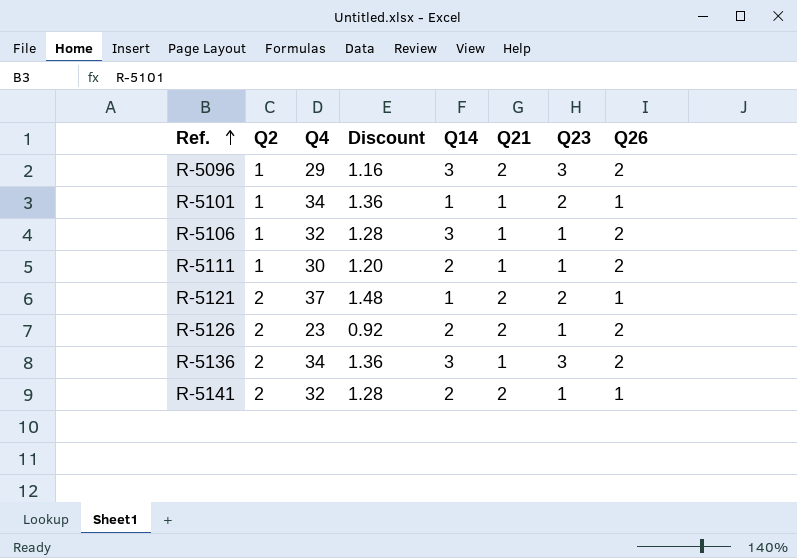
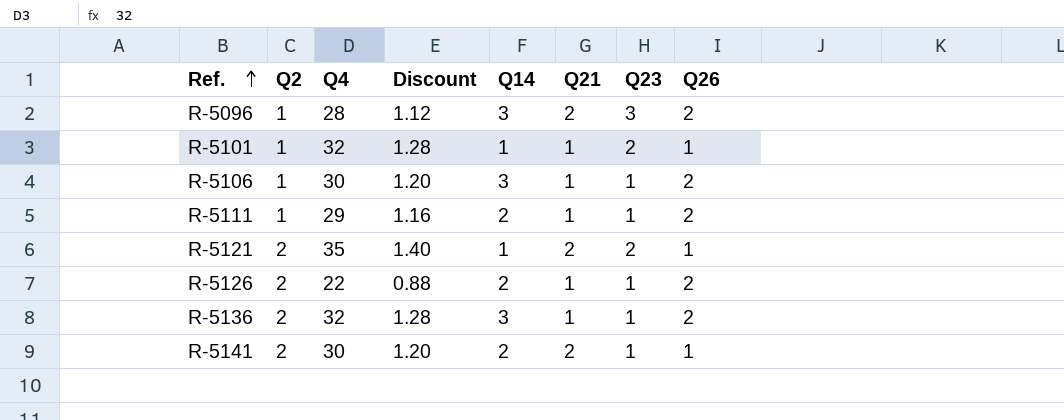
R-5096 | Q4: 29 -> 28
R-5096 | Discount: 1.16 -> 1.12
R-5101 | Q4: 34 -> 32
R-5101 | Discount: 1.36 -> 1.28
R-5106 | Q4: 32 -> 30
R-5106 | Discount: 1.28 -> 1.20
R-5111 | Q4: 30 -> 29
R-5111 | Discount: 1.20 -> 1.16
R-5121 | Q4: 37 -> 35
R-5121 | Discount: 1.48 -> 1.40
R-5126 | Q4: 23 -> 22
R-5126 | Discount: 0.92 -> 0.88
R-5126 | Q21: 2 -> 1
R-5136 | Q4: 34 -> 32
R-5136 | Discount: 1.36 -> 1.28
R-5136 | Q23: 3 -> 1
R-5141 | Q4: 32 -> 30
R-5141 | Discount: 1.28 -> 1.20

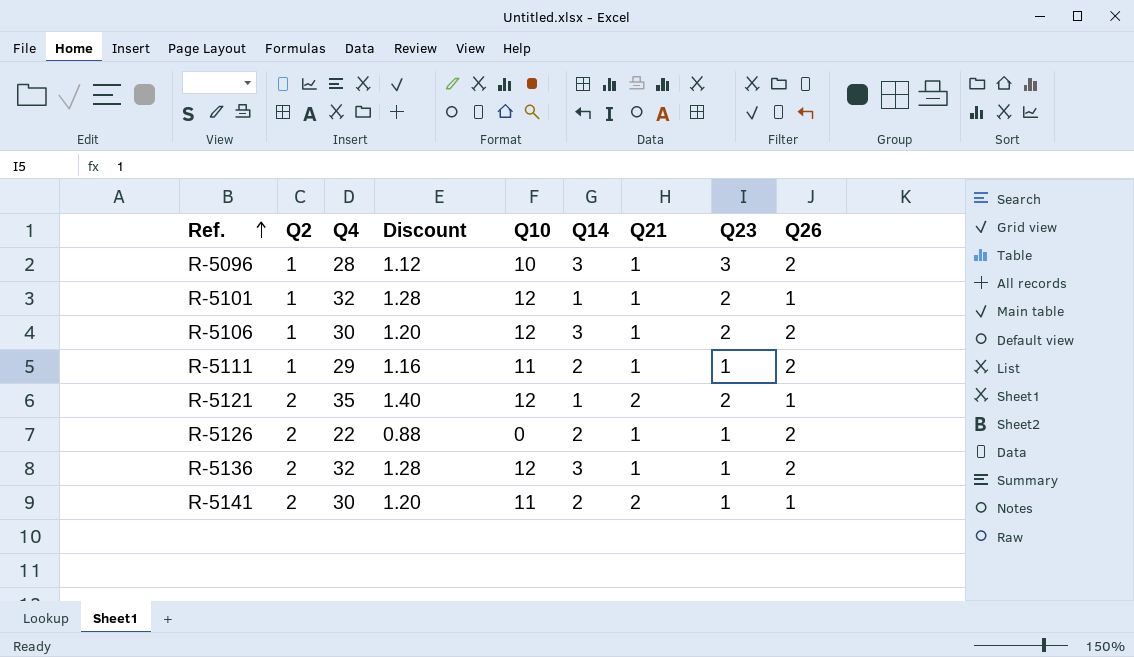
column Q10 | position: none -> 5
R-5096 | Q21: 2 -> 1
R-5106 | Q23: 1 -> 2

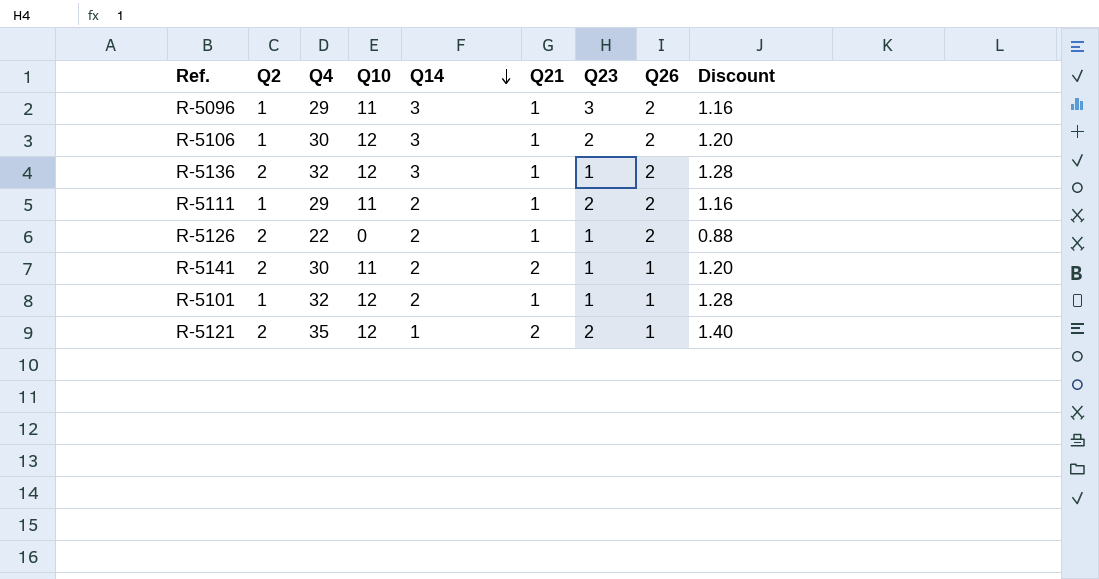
row order: Ref. ascending -> Q14 descending
column Discount | position: 4 -> 9
R-5096 | Q4: 28 -> 29
R-5096 | Q10: 10 -> 11
R-5096 | Discount: 1.12 -> 1.16
R-5111 | Q23: 1 -> 2
R-5101 | Q14: 1 -> 2
R-5101 | Q23: 2 -> 1

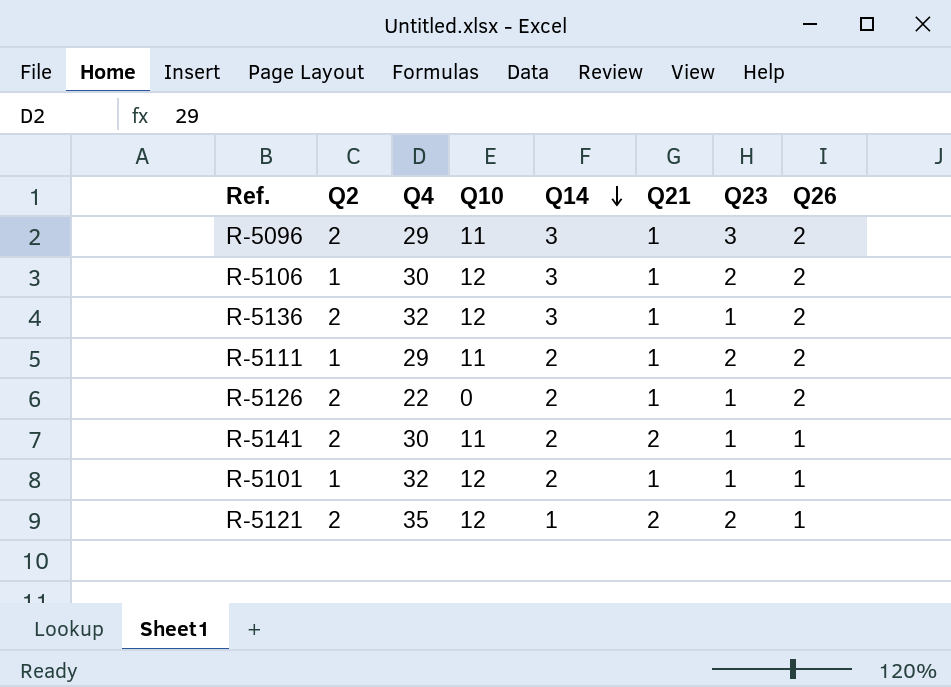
column Discount | formula: [Q4] * 0.04 -> none
R-5096 | Q2: 1 -> 2

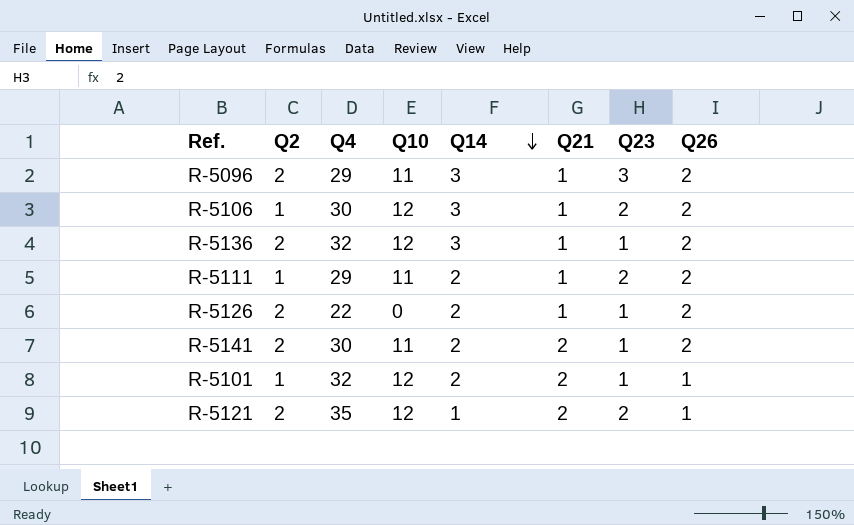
R-5141 | Q26: 1 -> 2
R-5101 | Q21: 1 -> 2

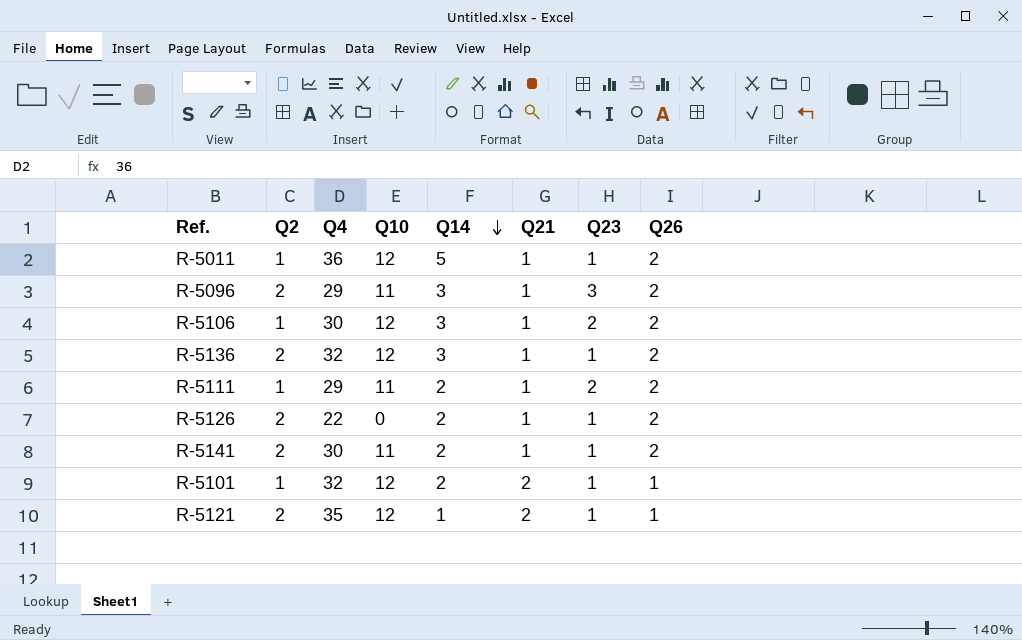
row R-5011: none -> 1 | 36 | 12 | 5 | 1 | 1 | 2
R-5141 | Q21: 2 -> 1
R-5121 | Q23: 2 -> 1

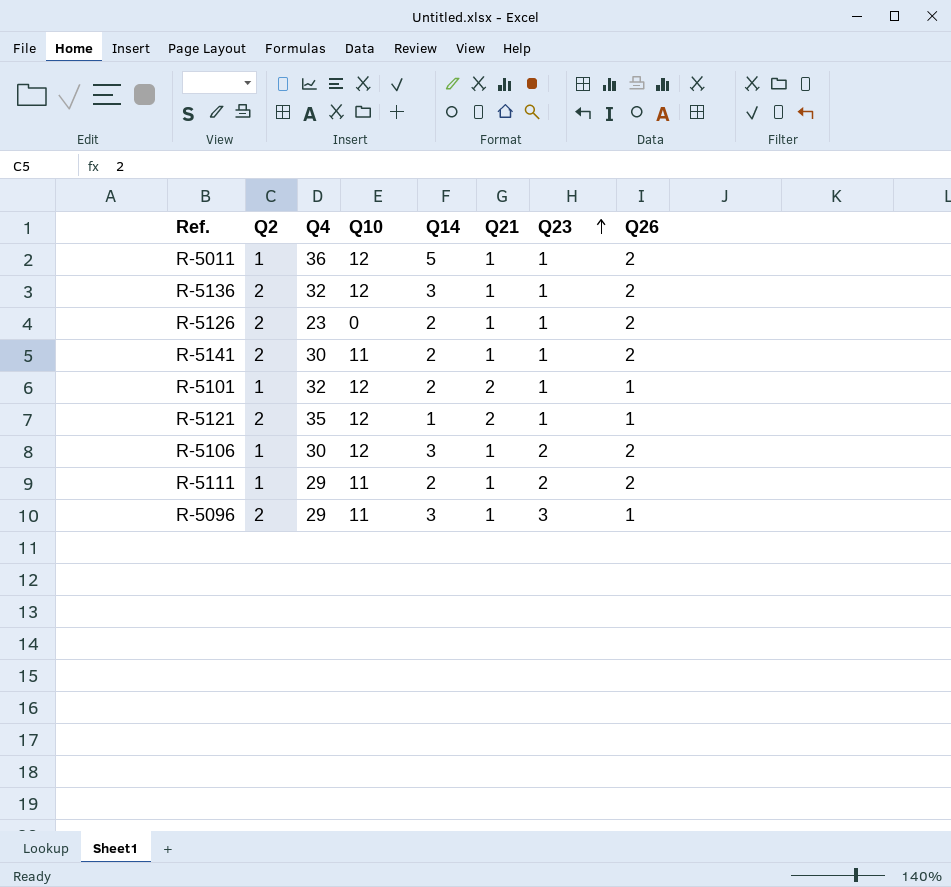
row order: Q14 descending -> Q23 ascending
R-5126 | Q4: 22 -> 23
R-5096 | Q26: 2 -> 1

